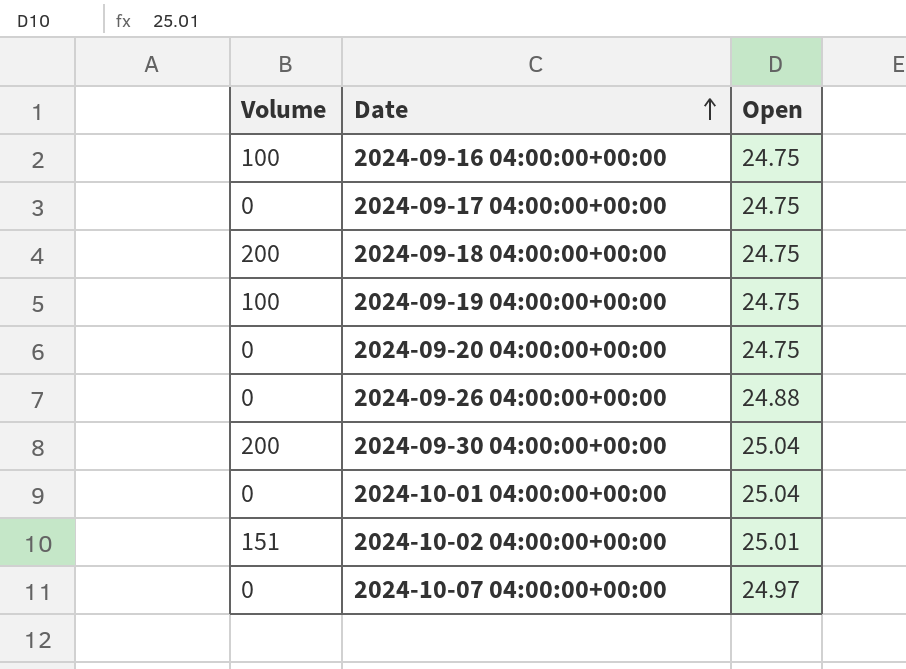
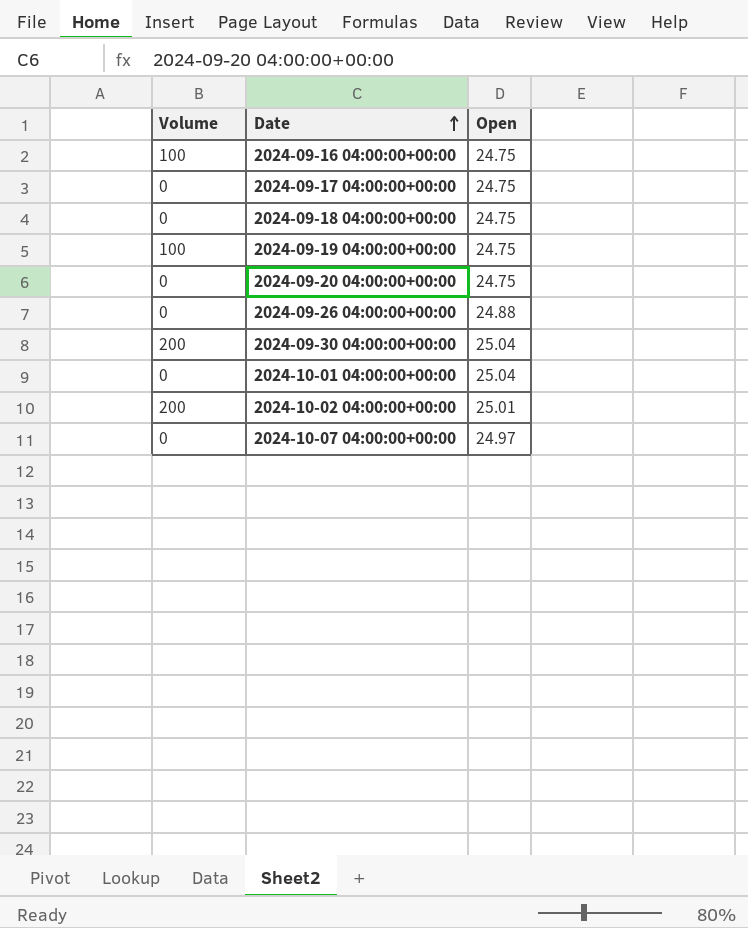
2024-09-18 04:00:00+00:00 | Volume: 200 -> 0
2024-10-02 04:00:00+00:00 | Volume: 151 -> 200

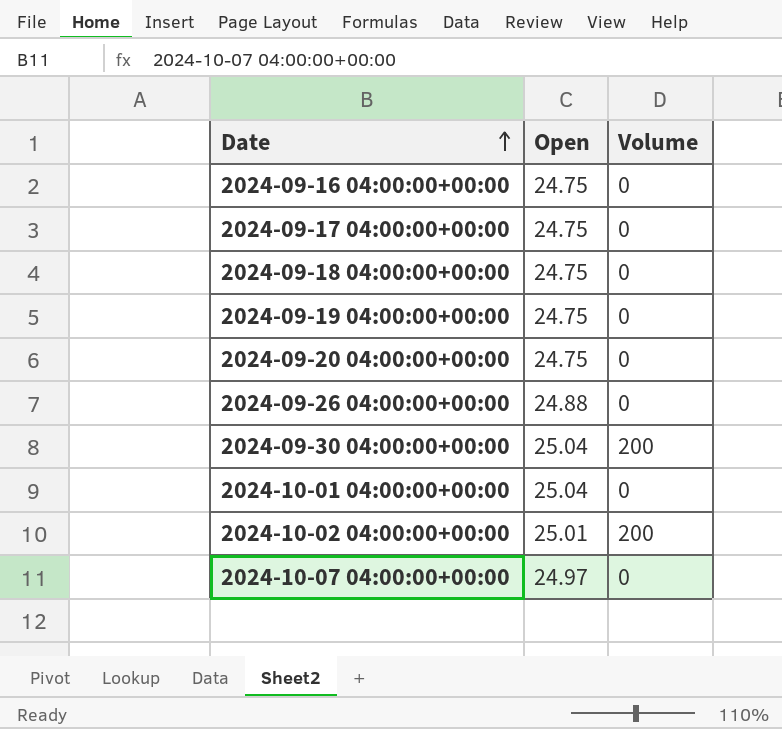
column Volume | position: 1 -> 3
2024-09-16 04:00:00+00:00 | Volume: 100 -> 0
2024-09-19 04:00:00+00:00 | Volume: 100 -> 0

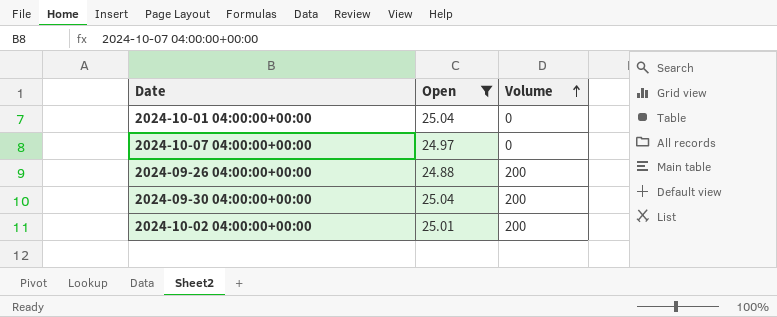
filter: none -> Open != 24.75
row order: Date ascending -> Volume ascending
2024-09-26 04:00:00+00:00 | Volume: 0 -> 200

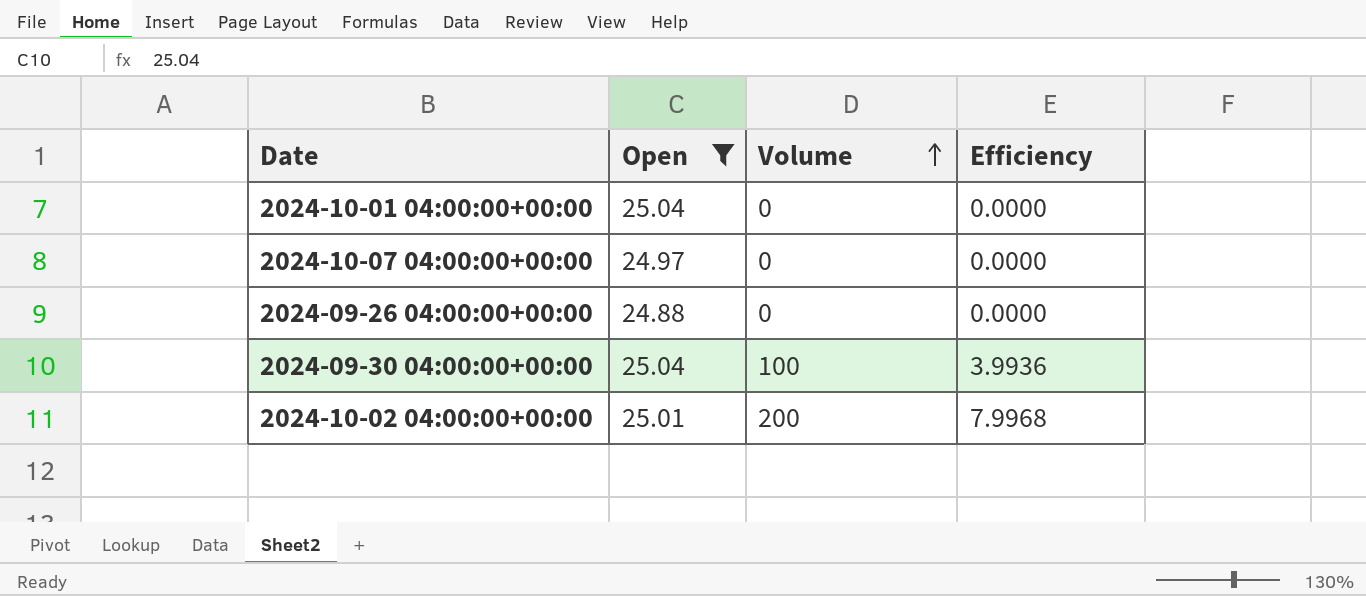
column Efficiency | formula: none -> [Volume] / [Open]
2024-09-26 04:00:00+00:00 | Volume: 200 -> 0
2024-09-30 04:00:00+00:00 | Volume: 200 -> 100

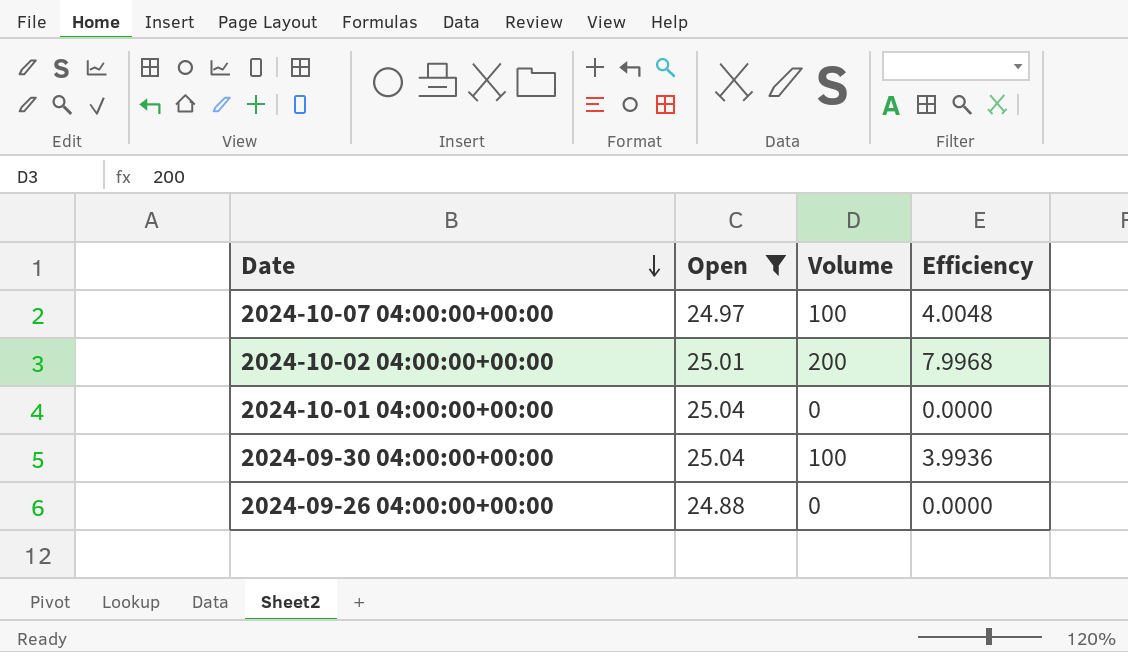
row order: Volume ascending -> Date descending
2024-10-07 04:00:00+00:00 | Volume: 0 -> 100
2024-10-07 04:00:00+00:00 | Efficiency: 0.0000 -> 4.0048

